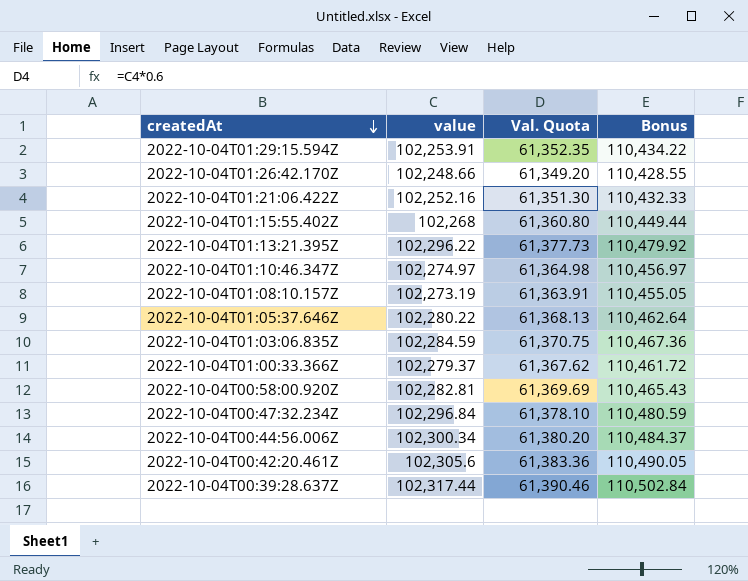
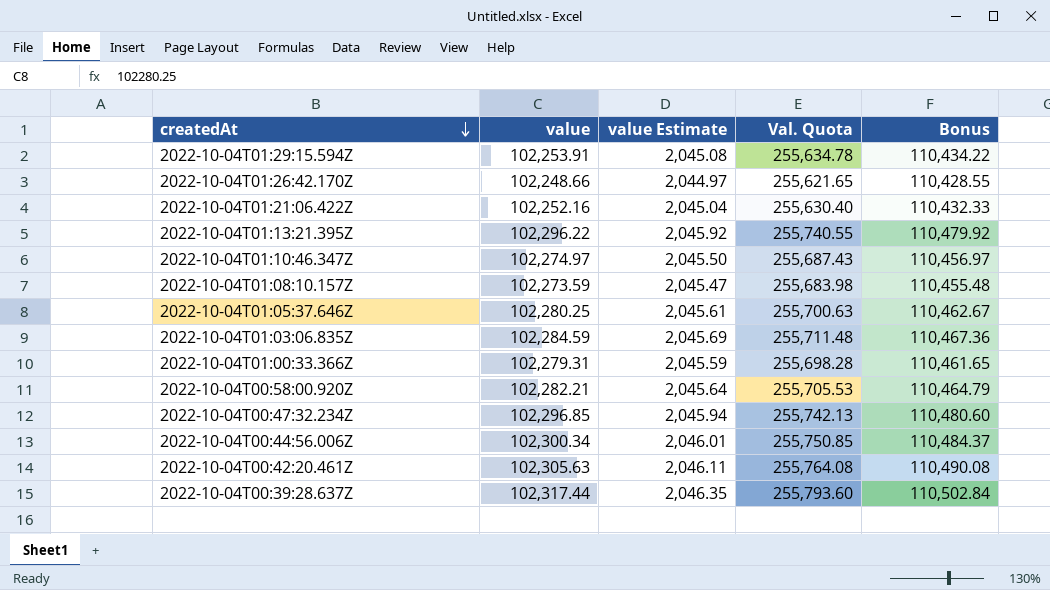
column value Estimate | formula: none -> [value] * 0.02
column Val. Quota | formula: [value] * 0.6 -> [value] * 2.5
row 2022-10-04T01:15:55.402Z: 102,268 | 61,360.80 | 110,449.44 -> none
2022-10-04T01:08:10.157Z | value: 102,273.19 -> 102,273.59
2022-10-04T01:08:10.157Z | Bonus: 110,455.05 -> 110,455.48
2022-10-04T01:05:37.646Z | value: 102,280.22 -> 102,280.25
2022-10-04T01:05:37.646Z | Bonus: 110,462.64 -> 110,462.67
2022-10-04T01:00:33.366Z | value: 102,279.37 -> 102,279.31
2022-10-04T01:00:33.366Z | Bonus: 110,461.72 -> 110,461.65
2022-10-04T00:58:00.920Z | value: 102,282.81 -> 102,282.21
2022-10-04T00:58:00.920Z | Bonus: 110,465.43 -> 110,464.79
2022-10-04T00:47:32.234Z | value: 102,296.84 -> 102,296.85
2022-10-04T00:47:32.234Z | Bonus: 110,480.59 -> 110,480.60
2022-10-04T00:42:20.461Z | value: 102,305.6 -> 102,305.63
2022-10-04T00:42:20.461Z | Bonus: 110,490.05 -> 110,490.08

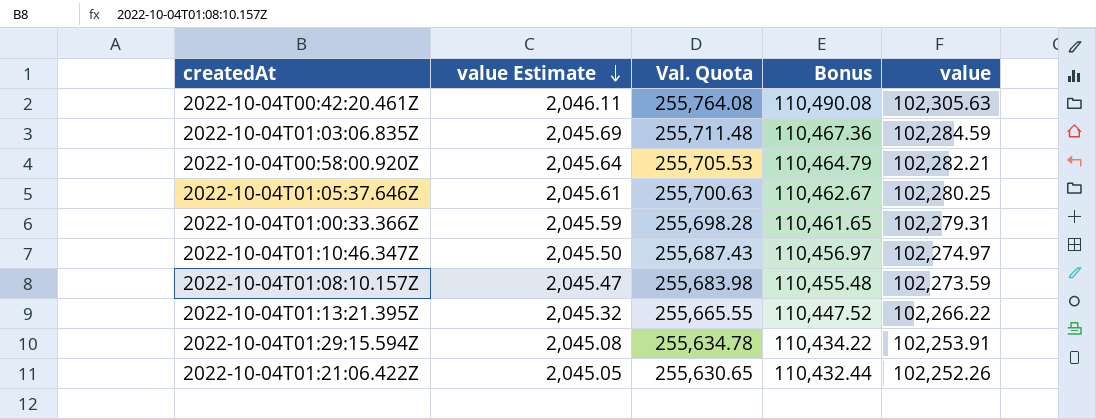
row order: createdAt descending -> value Estimate descending
column value | position: 2 -> 5
row 2022-10-04T01:26:42.170Z: 102,248.66 | 2,044.97 | 255,621.65 | 110,428.55 -> none
row 2022-10-04T00:47:32.234Z: 102,296.85 | 2,045.94 | 255,742.13 | 110,480.60 -> none
row 2022-10-04T00:44:56.006Z: 102,300.34 | 2,046.01 | 255,750.85 | 110,484.37 -> none
row 2022-10-04T00:39:28.637Z: 102,317.44 | 2,046.35 | 255,793.60 | 110,502.84 -> none
2022-10-04T01:13:21.395Z | value Estimate: 2,045.92 -> 2,045.32
2022-10-04T01:13:21.395Z | Val. Quota: 255,740.55 -> 255,665.55
2022-10-04T01:13:21.395Z | Bonus: 110,479.92 -> 110,447.52
2022-10-04T01:13:21.395Z | value: 102,296.22 -> 102,266.22
2022-10-04T01:21:06.422Z | value Estimate: 2,045.04 -> 2,045.05
2022-10-04T01:21:06.422Z | Val. Quota: 255,630.40 -> 255,630.65
2022-10-04T01:21:06.422Z | Bonus: 110,432.33 -> 110,432.44
2022-10-04T01:21:06.422Z | value: 102,252.16 -> 102,252.26

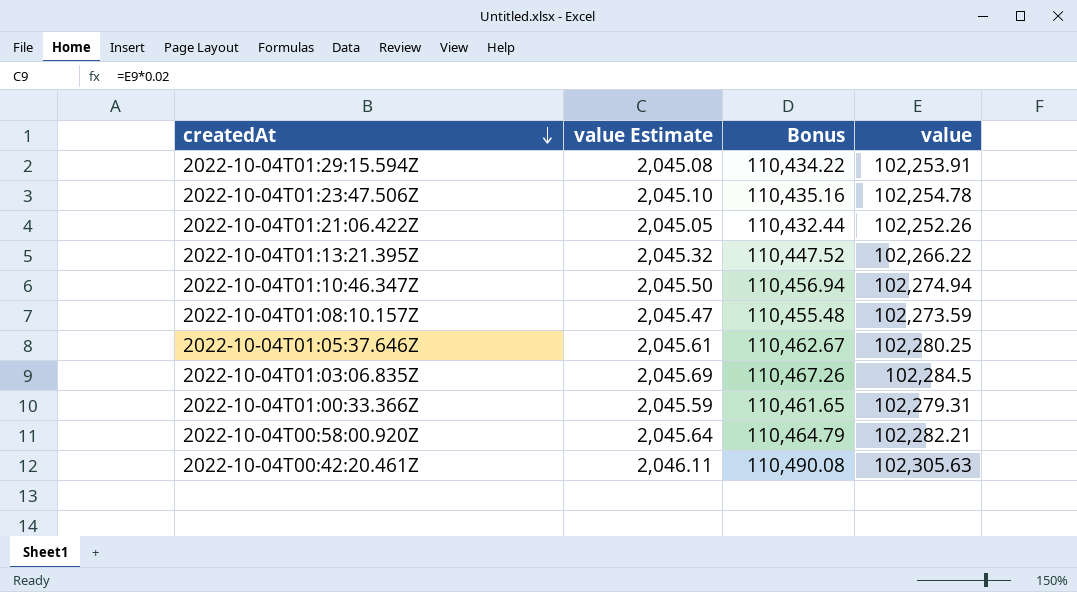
row order: value Estimate descending -> createdAt descending
column Val. Quota | formula: [value] * 2.5 -> none
row 2022-10-04T01:23:47.506Z: none -> 2,045.10 | 110,435.16 | 102,254.78
2022-10-04T01:10:46.347Z | Bonus: 110,456.97 -> 110,456.94
2022-10-04T01:10:46.347Z | value: 102,274.97 -> 102,274.94
2022-10-04T01:03:06.835Z | Bonus: 110,467.36 -> 110,467.26
2022-10-04T01:03:06.835Z | value: 102,284.59 -> 102,284.5

